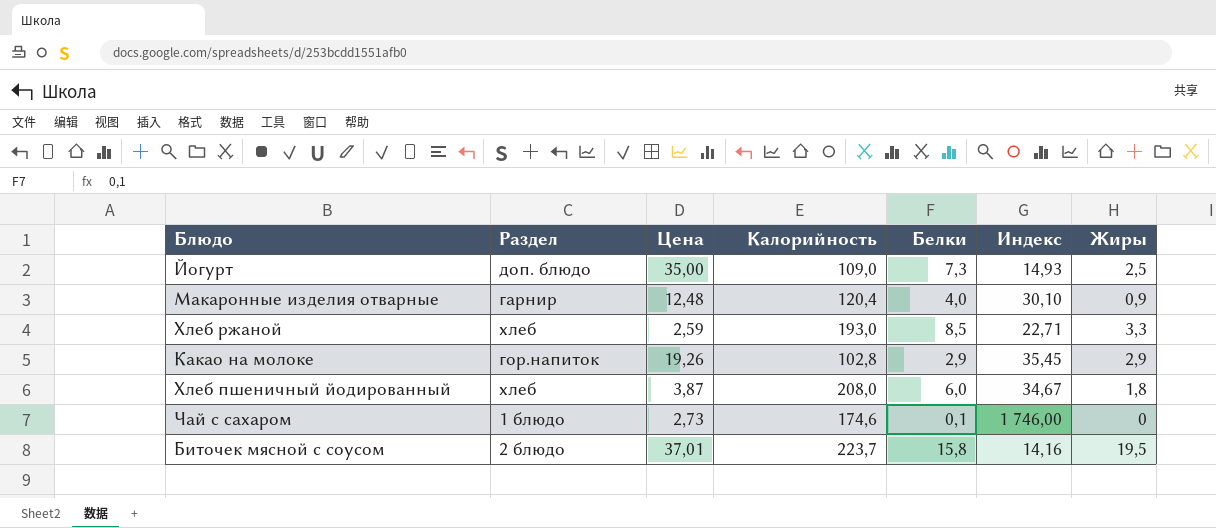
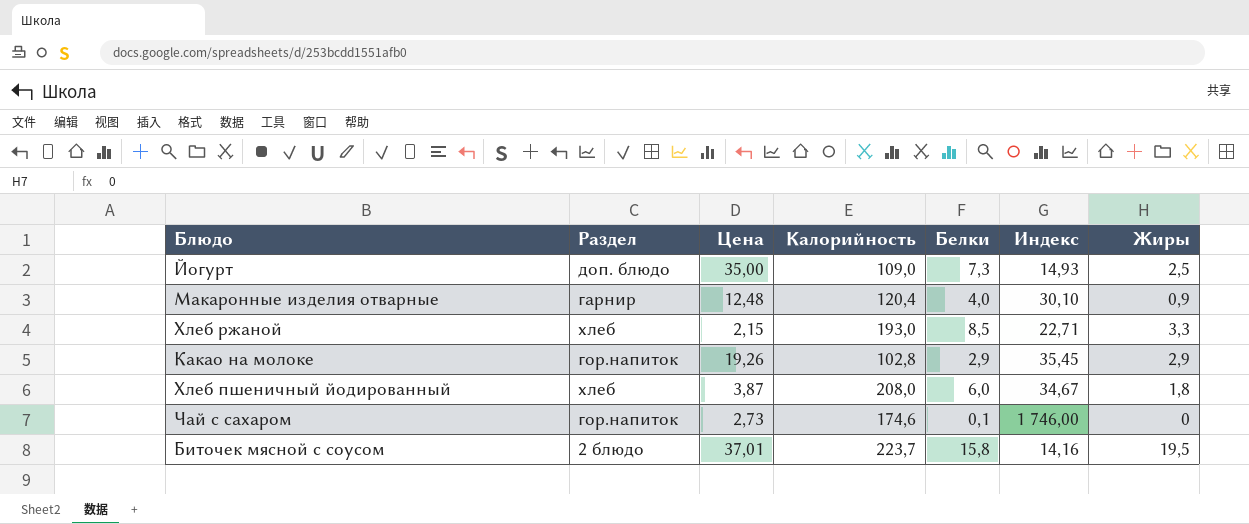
Хлеб ржаной | Цена: 2,59 -> 2,15
Чай с сахаром | Раздел: 1 блюдо -> гор.напиток

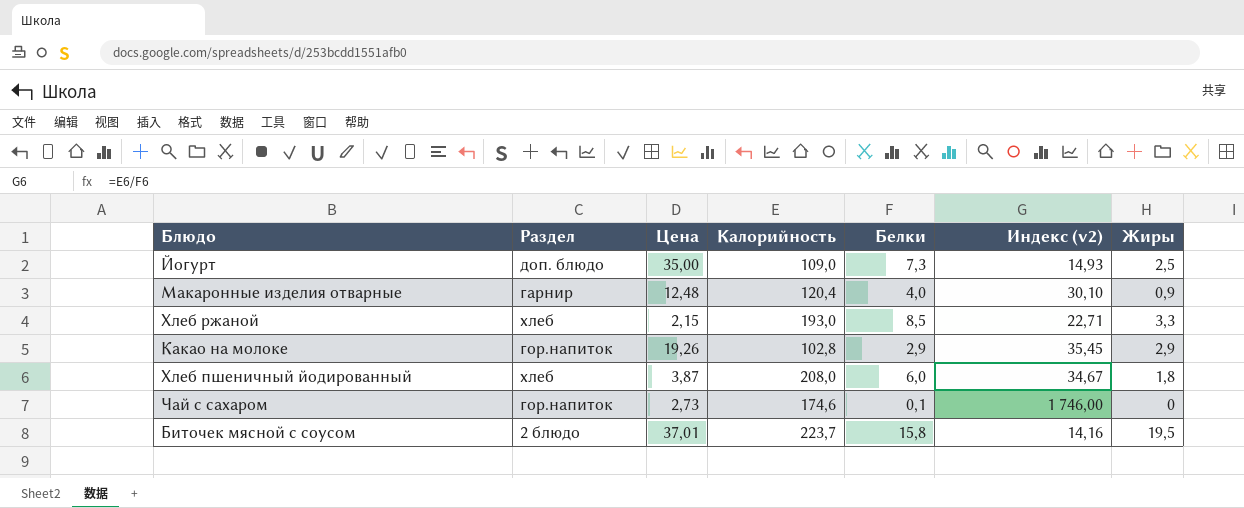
column name: Индекс -> Индекс (v2)

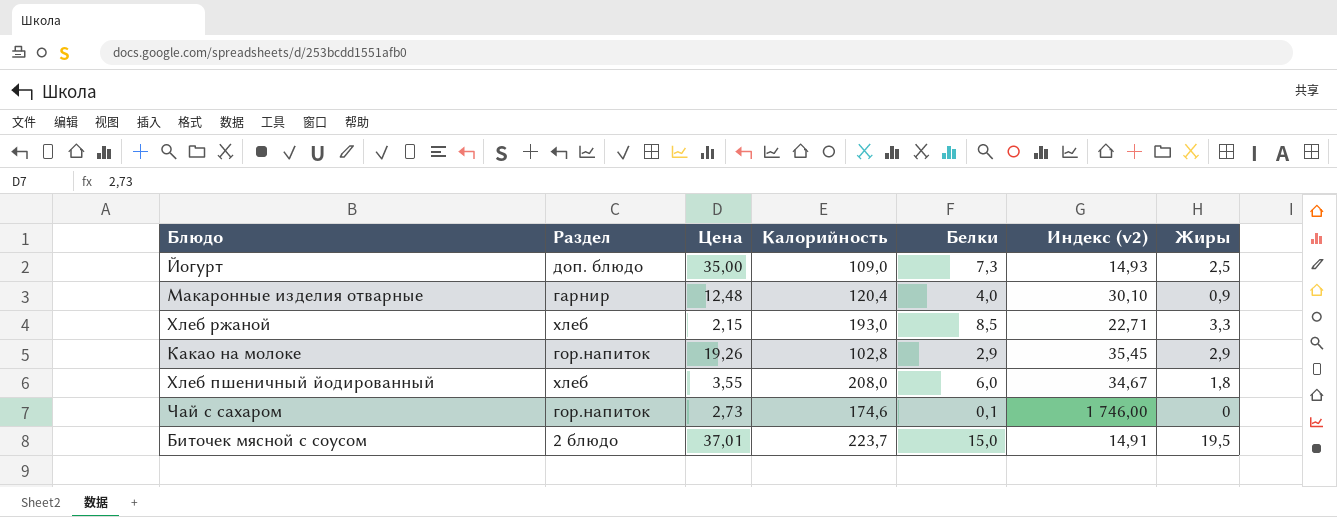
Хлеб пшеничный йодированный | Цена: 3,87 -> 3,55
Биточек мясной с соусом | Белки: 15,8 -> 15,0
Биточек мясной с соусом | Индекс (v2): 14,16 -> 14,91

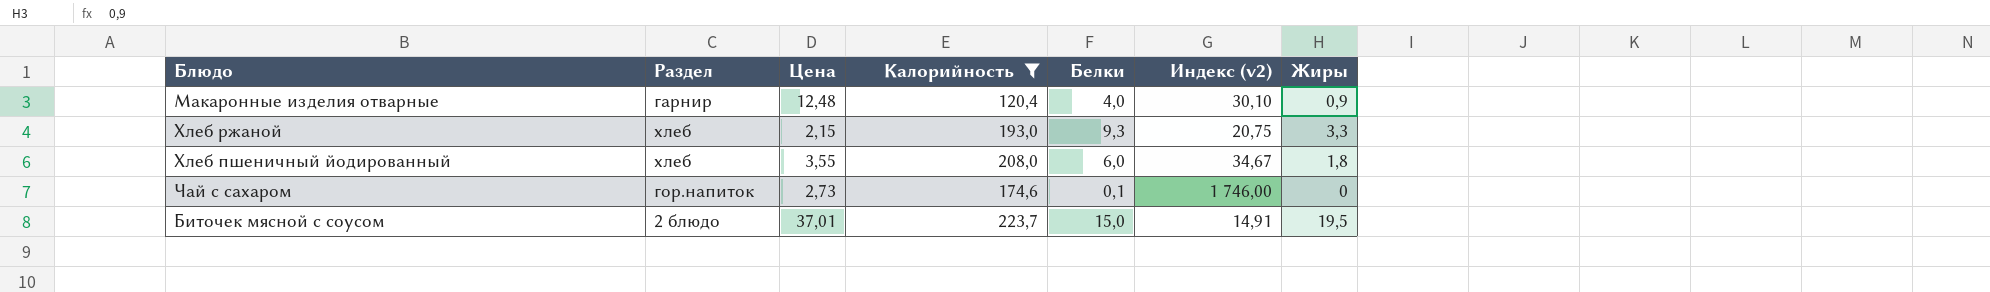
filter: none -> Калорийность >= 120,4
Хлеб ржаной | Белки: 8,5 -> 9,3
Хлеб ржаной | Индекс (v2): 22,71 -> 20,75

